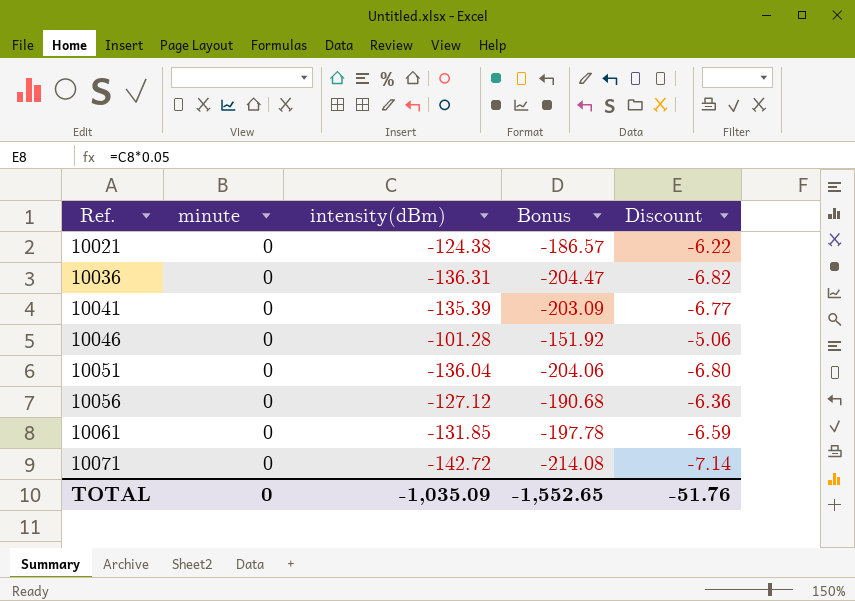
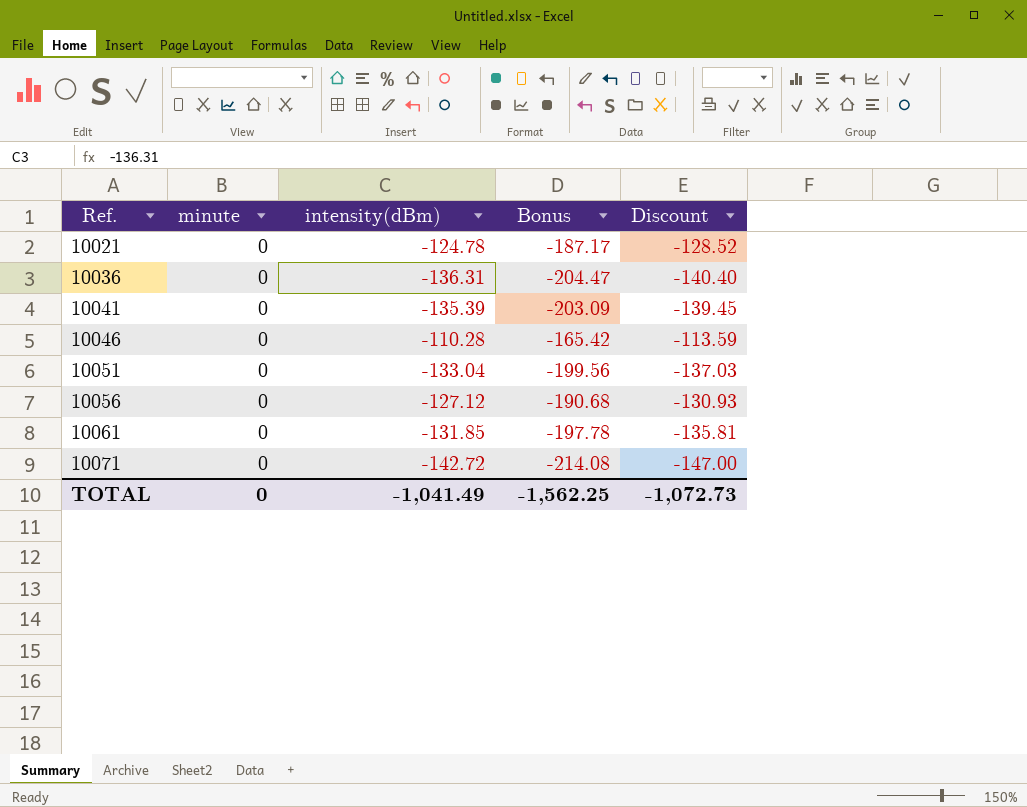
column Discount | formula: [intensity(dBm)] * 0.05 -> [intensity(dBm)] * 1.03
10021 | intensity(dBm): -124.38 -> -124.78
10021 | Bonus: -186.57 -> -187.17
10046 | intensity(dBm): -101.28 -> -110.28
10046 | Bonus: -151.92 -> -165.42
10051 | intensity(dBm): -136.04 -> -133.04
10051 | Bonus: -204.06 -> -199.56
TOTAL | intensity(dBm): -1,035.09 -> -1,041.49
TOTAL | Bonus: -1,552.65 -> -1,562.25
TOTAL | Discount: -51.76 -> -1,072.73

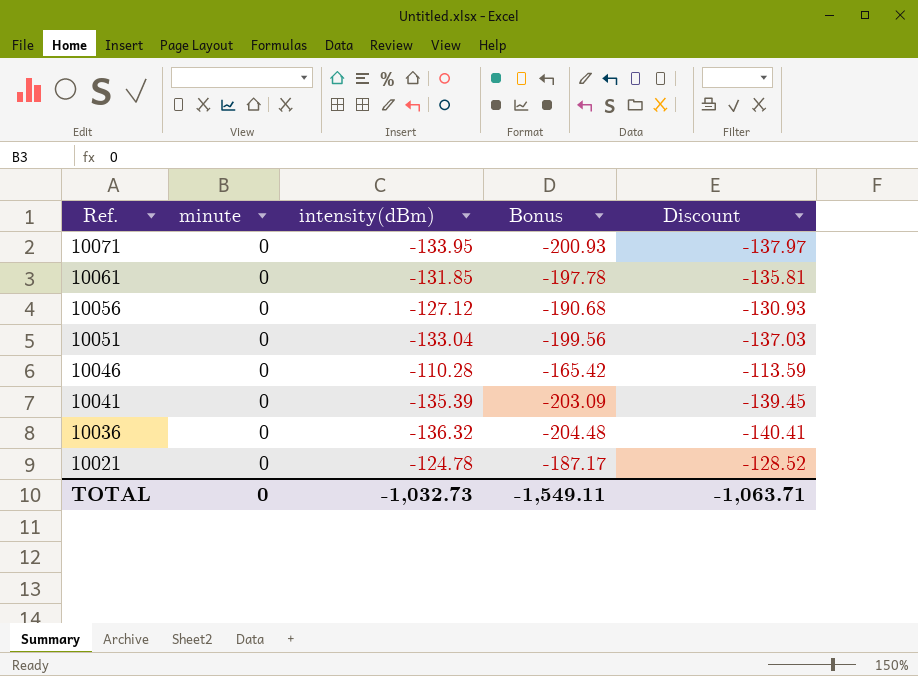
row order: Ref. ascending -> Ref. descending
10071 | intensity(dBm): -142.72 -> -133.95
10071 | Bonus: -214.08 -> -200.93
10071 | Discount: -147.00 -> -137.97
10036 | intensity(dBm): -136.31 -> -136.32
10036 | Bonus: -204.47 -> -204.48
10036 | Discount: -140.40 -> -140.41
TOTAL | intensity(dBm): -1,041.49 -> -1,032.73
TOTAL | Bonus: -1,562.25 -> -1,549.11
TOTAL | Discount: -1,072.73 -> -1,063.71

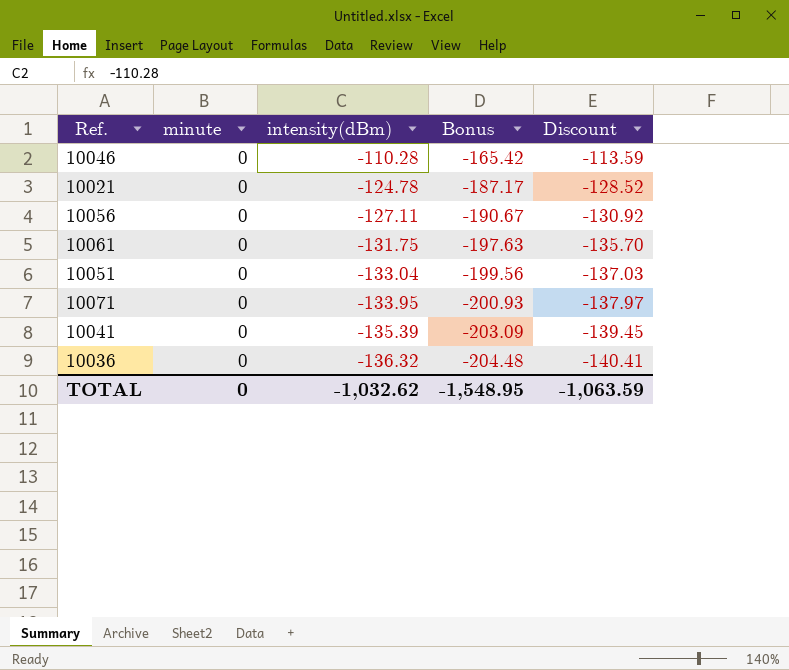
row order: Ref. descending -> intensity(dBm) descending
10056 | intensity(dBm): -127.12 -> -127.11
10056 | Bonus: -190.68 -> -190.67
10056 | Discount: -130.93 -> -130.92
10061 | intensity(dBm): -131.85 -> -131.75
10061 | Bonus: -197.78 -> -197.63
10061 | Discount: -135.81 -> -135.70
TOTAL | intensity(dBm): -1,032.73 -> -1,032.62
TOTAL | Bonus: -1,549.11 -> -1,548.95
TOTAL | Discount: -1,063.71 -> -1,063.59

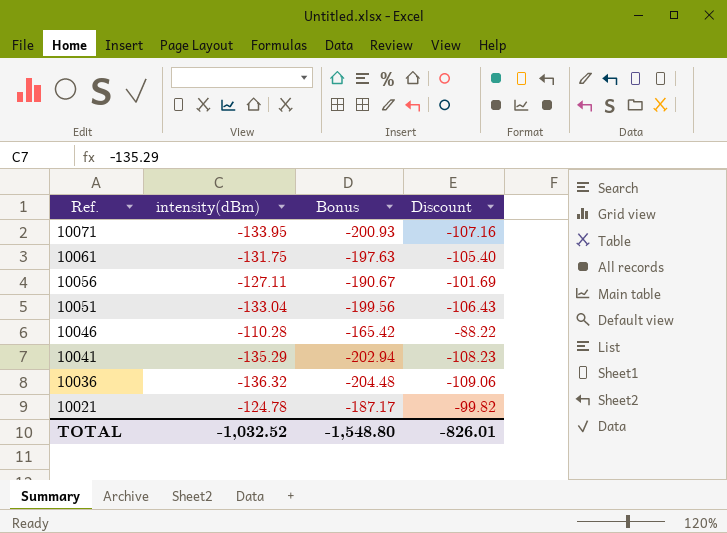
row order: intensity(dBm) descending -> Ref. descending
column minute | position: 2 -> none
column Discount | formula: [intensity(dBm)] * 1.03 -> [intensity(dBm)] * 0.8
10041 | intensity(dBm): -135.39 -> -135.29
10041 | Bonus: -203.09 -> -202.94
TOTAL | intensity(dBm): -1,032.62 -> -1,032.52
TOTAL | Bonus: -1,548.95 -> -1,548.80
TOTAL | Discount: -1,063.59 -> -826.01

